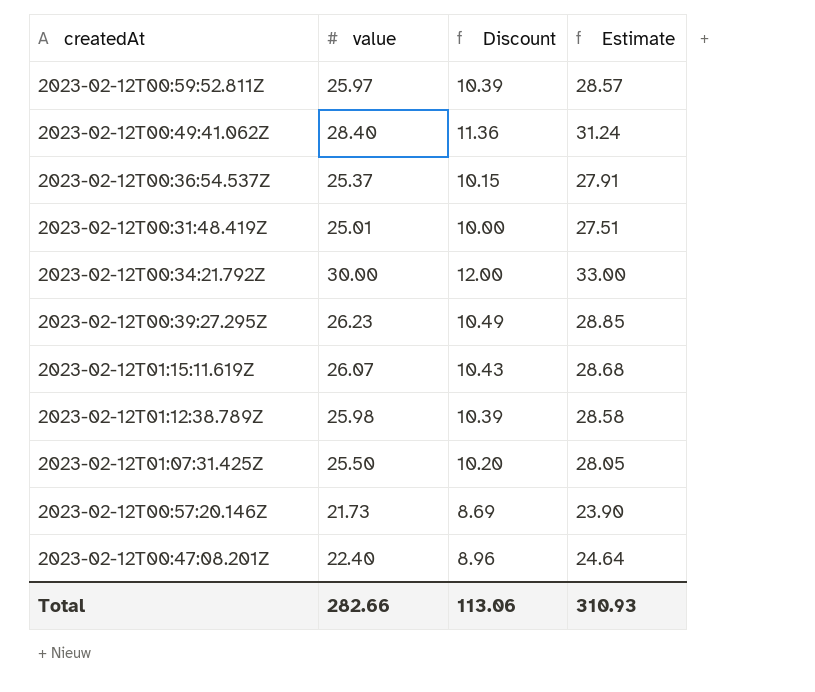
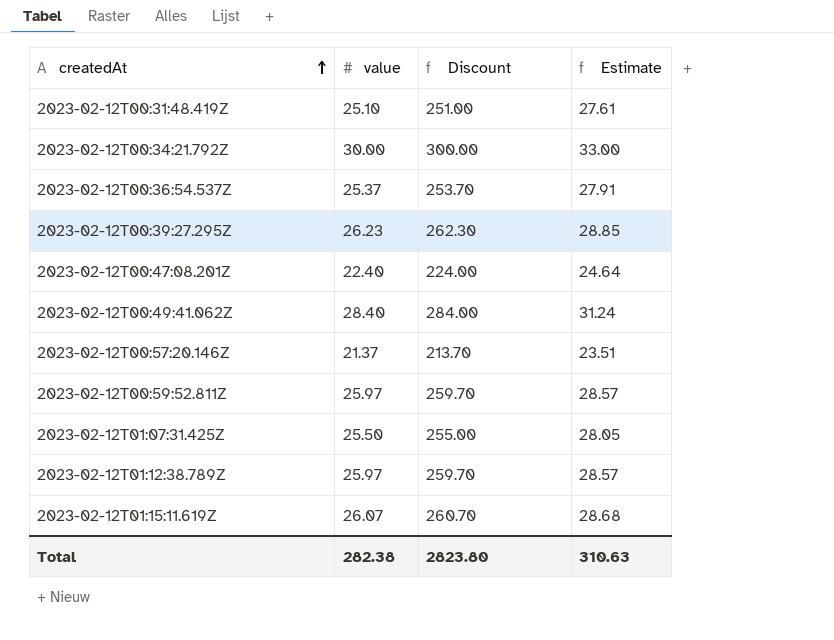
row order: none -> createdAt ascending
column Discount | formula: [value] * 0.4 -> [value] * 10
2023-02-12T00:31:48.419Z | value: 25.01 -> 25.10
2023-02-12T00:31:48.419Z | Estimate: 27.51 -> 27.61
2023-02-12T00:57:20.146Z | value: 21.73 -> 21.37
2023-02-12T00:57:20.146Z | Estimate: 23.90 -> 23.51
2023-02-12T01:12:38.789Z | value: 25.98 -> 25.97
2023-02-12T01:12:38.789Z | Estimate: 28.58 -> 28.57
Total | value: 282.66 -> 282.38
Total | Discount: 113.06 -> 2823.80
Total | Estimate: 310.93 -> 310.63

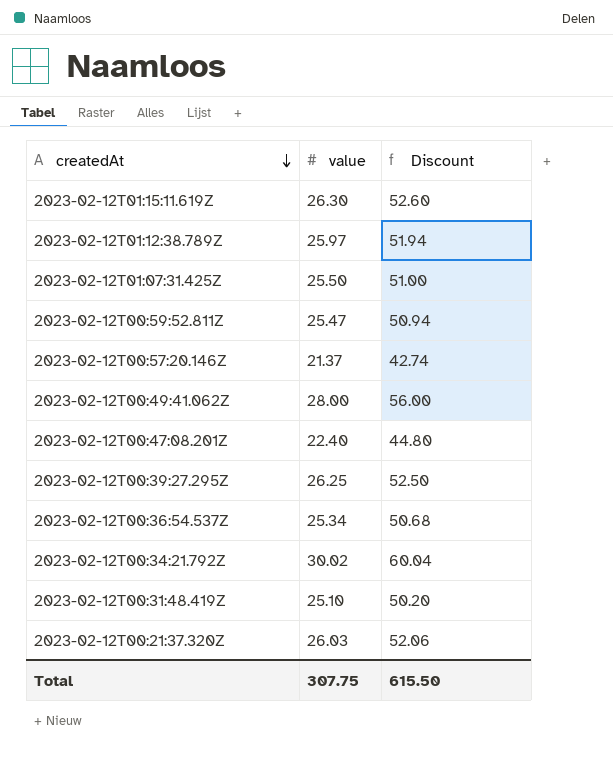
row order: createdAt ascending -> createdAt descending
column Estimate | formula: [value] * 1.1 -> none
column Discount | formula: [value] * 10 -> [value] * 2
2023-02-12T01:15:11.619Z | value: 26.07 -> 26.30
2023-02-12T00:59:52.811Z | value: 25.97 -> 25.47
2023-02-12T00:49:41.062Z | value: 28.40 -> 28.00
2023-02-12T00:39:27.295Z | value: 26.23 -> 26.25
2023-02-12T00:36:54.537Z | value: 25.37 -> 25.34
2023-02-12T00:34:21.792Z | value: 30.00 -> 30.02
row 2023-02-12T00:21:37.320Z: none -> 26.03 | 52.06
Total | value: 282.38 -> 307.75
Total | Discount: 2823.80 -> 615.50

